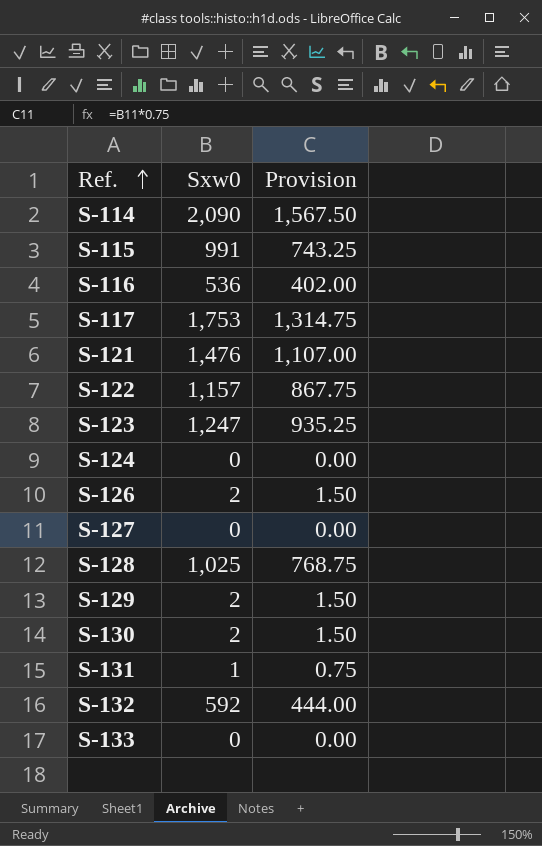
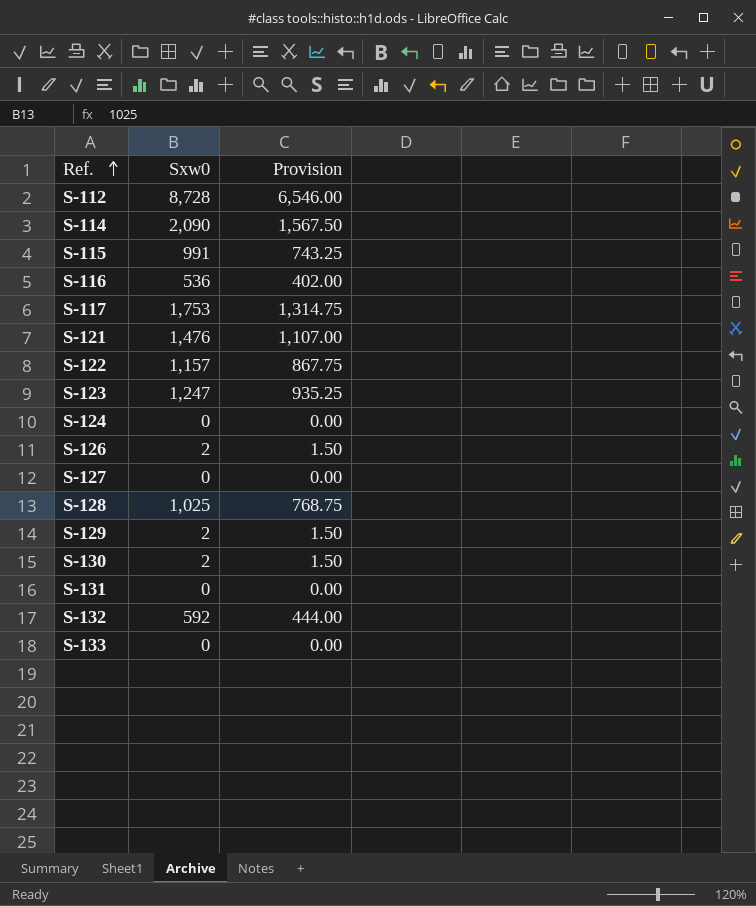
row S-112: none -> 8,728 | 6,546.00
S-131 | Sxw0: 1 -> 0
S-131 | Provision: 0.75 -> 0.00

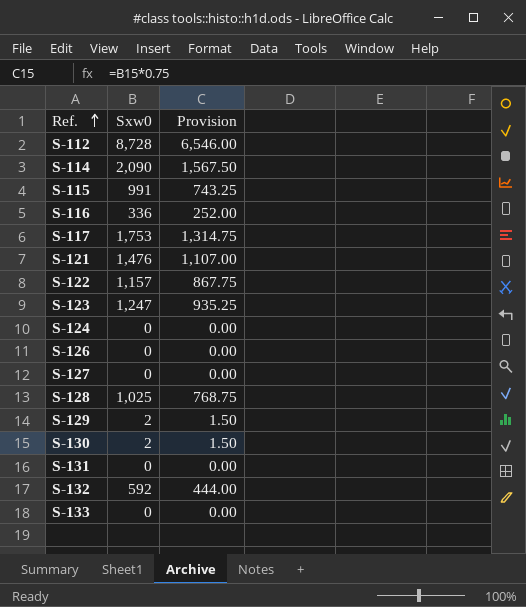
S-116 | Sxw0: 536 -> 336
S-116 | Provision: 402.00 -> 252.00
S-126 | Sxw0: 2 -> 0
S-126 | Provision: 1.50 -> 0.00

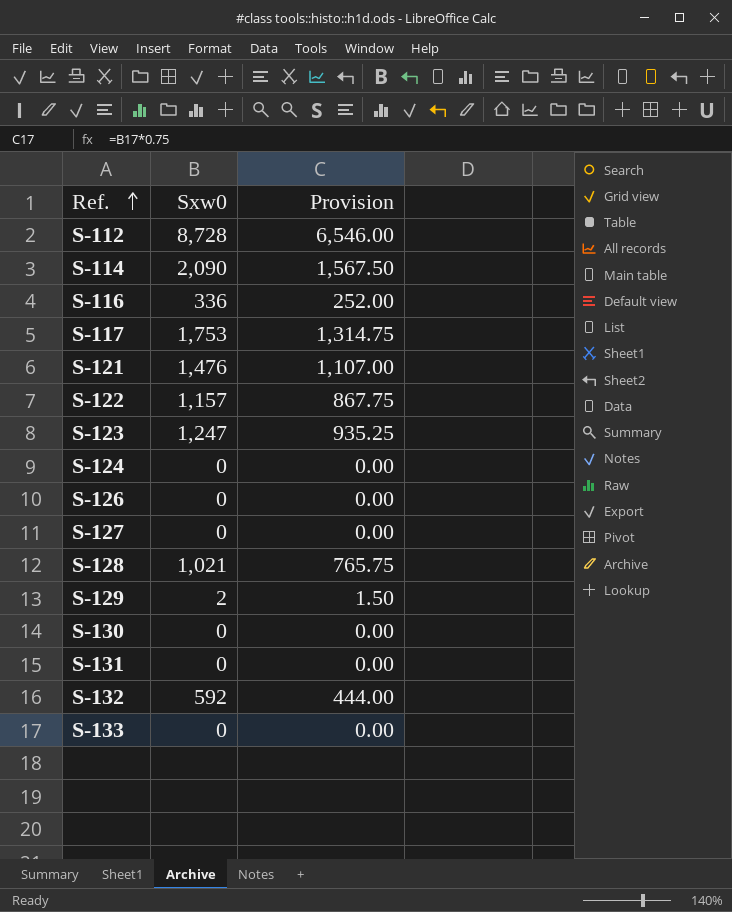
row S-115: 991 | 743.25 -> none
S-128 | Sxw0: 1,025 -> 1,021
S-128 | Provision: 768.75 -> 765.75
S-130 | Sxw0: 2 -> 0
S-130 | Provision: 1.50 -> 0.00

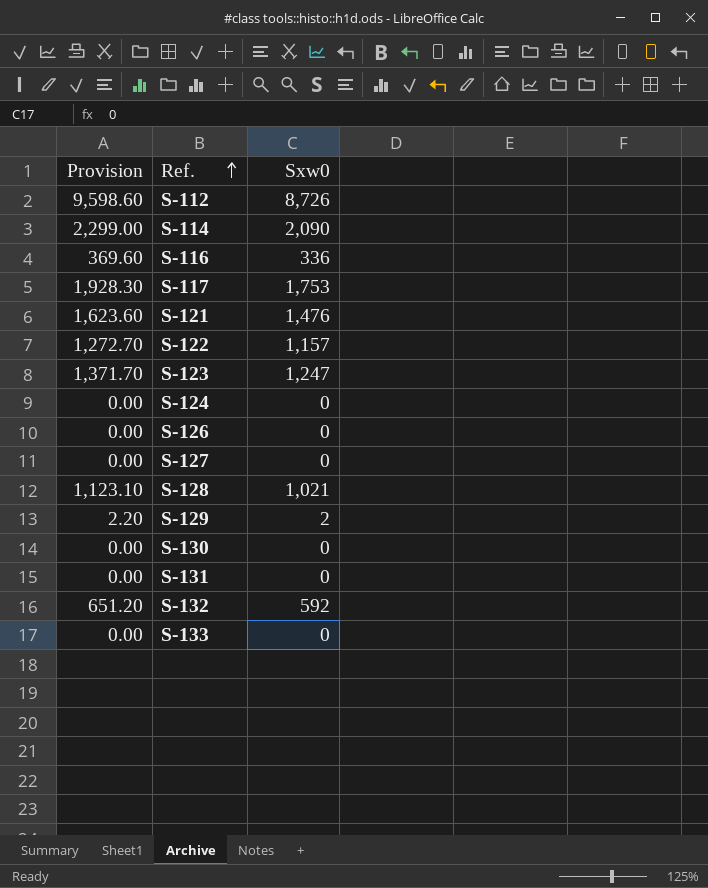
column Provision | formula: [Sxw0] * 0.75 -> [Sxw0] * 1.1
column Provision | position: 3 -> 1
S-112 | Sxw0: 8,728 -> 8,726

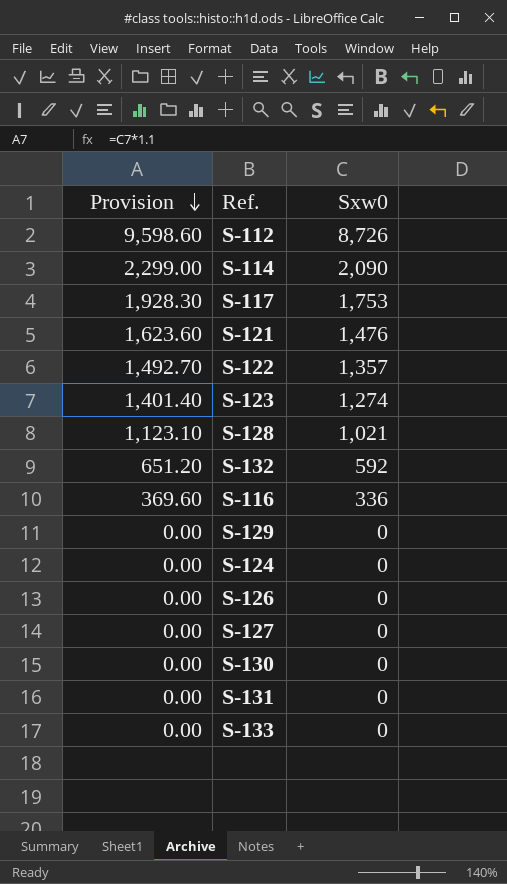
row order: Ref. ascending -> Provision descending
S-122 | Provision: 1,272.70 -> 1,492.70
S-122 | Sxw0: 1,157 -> 1,357
S-123 | Provision: 1,371.70 -> 1,401.40
S-123 | Sxw0: 1,247 -> 1,274
S-129 | Provision: 2.20 -> 0.00
S-129 | Sxw0: 2 -> 0

